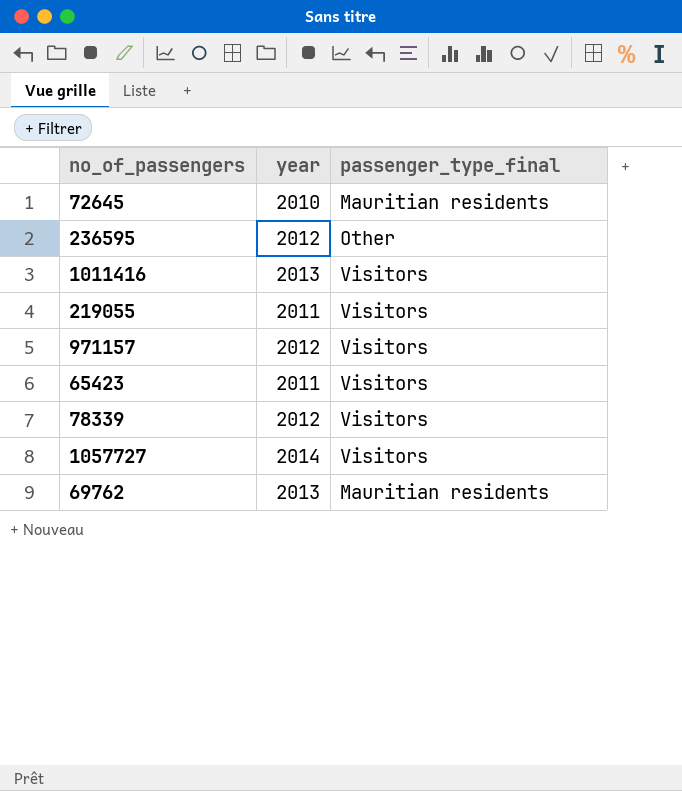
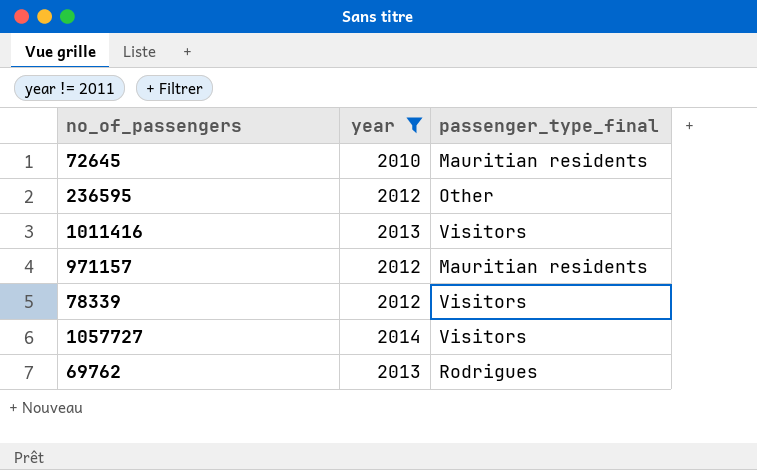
filter: none -> year != 2011
971157 | passenger_type_final: Visitors -> Mauritian residents
69762 | passenger_type_final: Mauritian residents -> Rodrigues

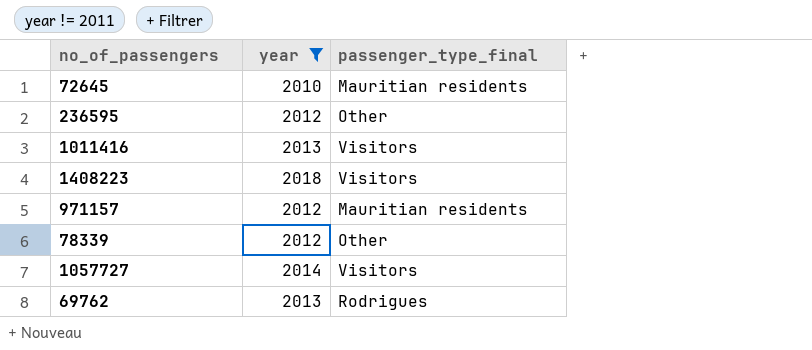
row 1408223: none -> 2018 | Visitors
78339 | passenger_type_final: Visitors -> Other

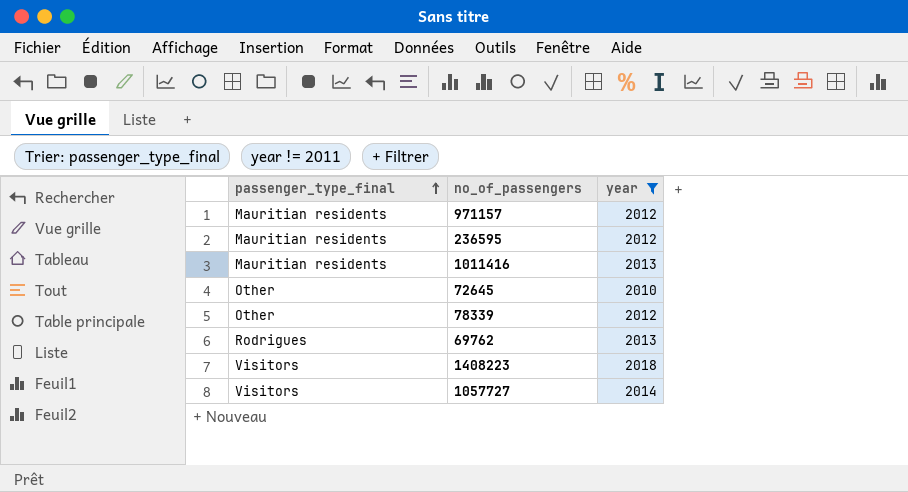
row order: none -> passenger_type_final ascending
column passenger_type_final | position: 3 -> 1
236595 | passenger_type_final: Other -> Mauritian residents
1011416 | passenger_type_final: Visitors -> Mauritian residents
72645 | passenger_type_final: Mauritian residents -> Other

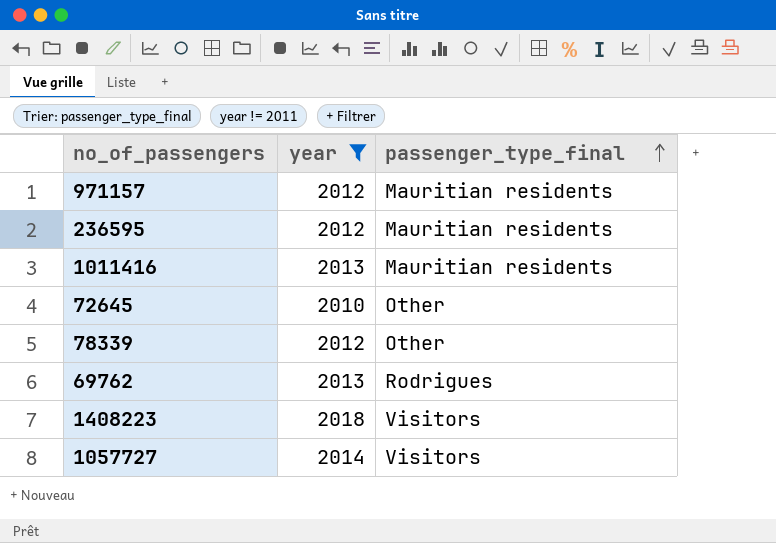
column passenger_type_final | position: 1 -> 3

